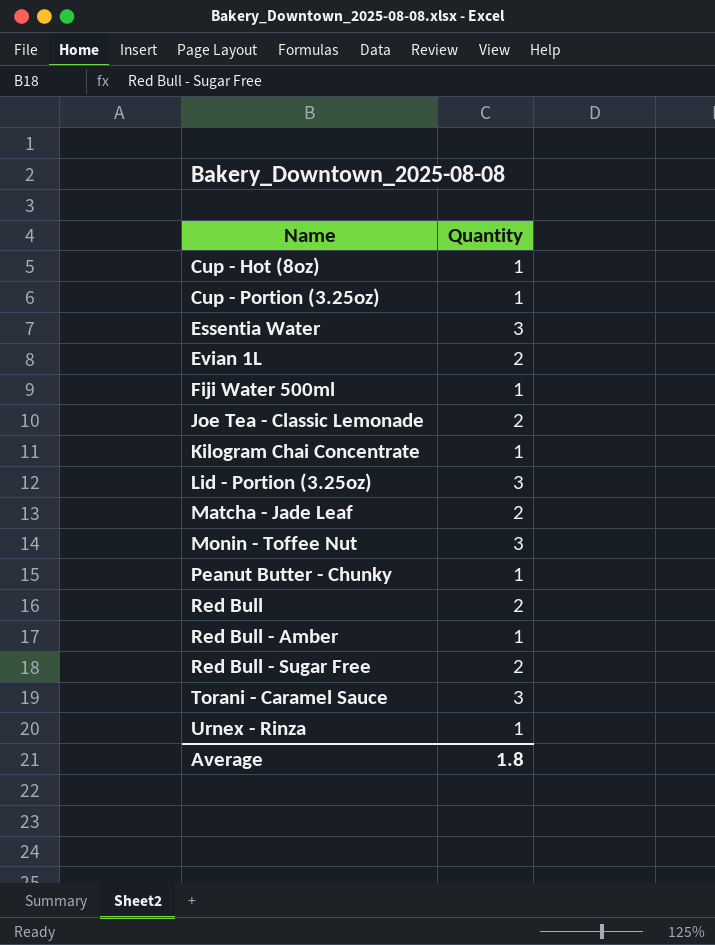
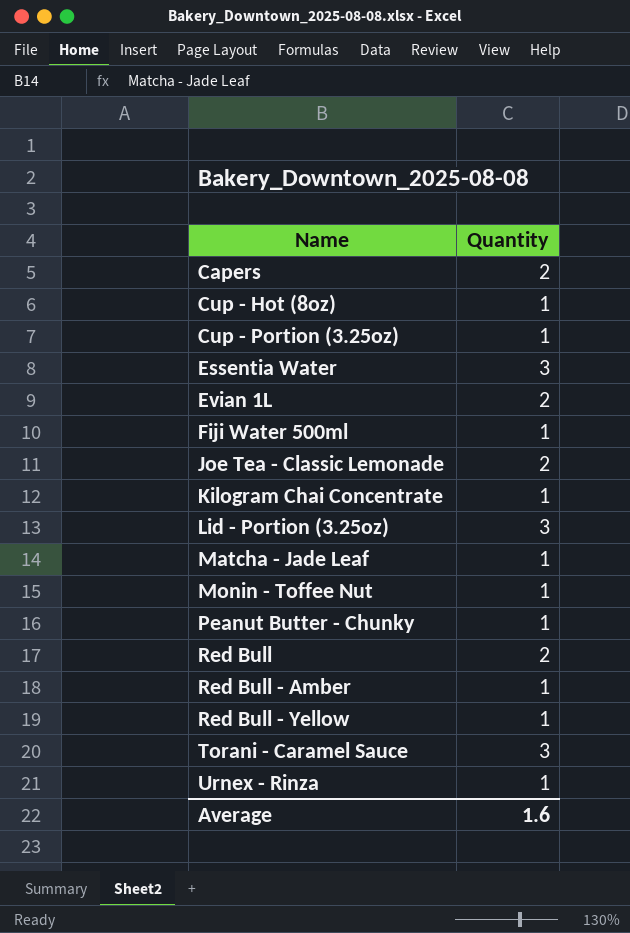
row Red Bull - Sugar Free: 2 -> none
row Capers: none -> 2
Matcha - Jade Leaf | Quantity: 2 -> 1
Monin - Toffee Nut | Quantity: 3 -> 1
row Red Bull - Yellow: none -> 1
Average | Quantity: 1.8 -> 1.6

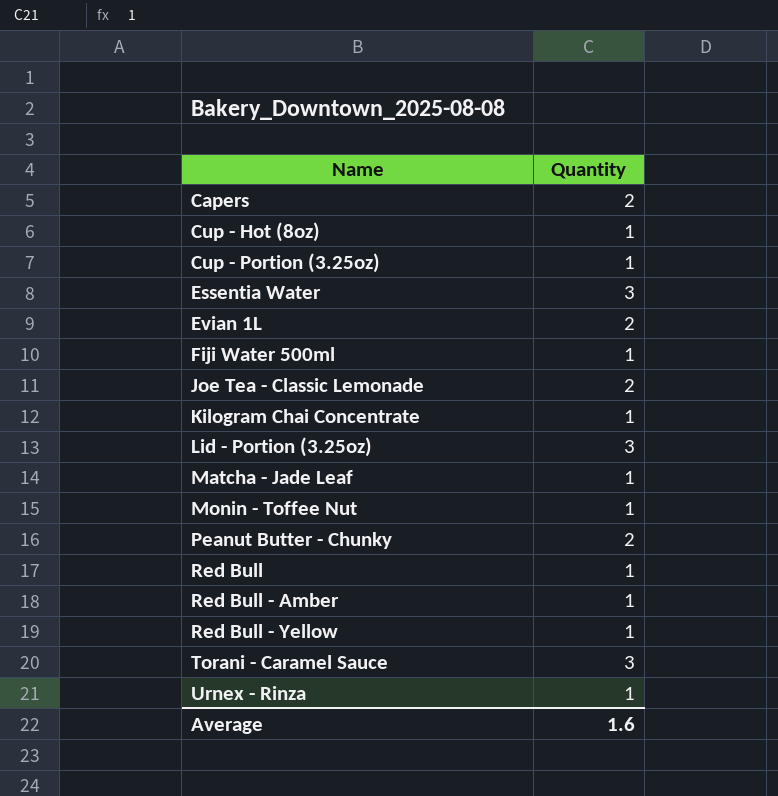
Peanut Butter - Chunky | Quantity: 1 -> 2
Red Bull | Quantity: 2 -> 1

